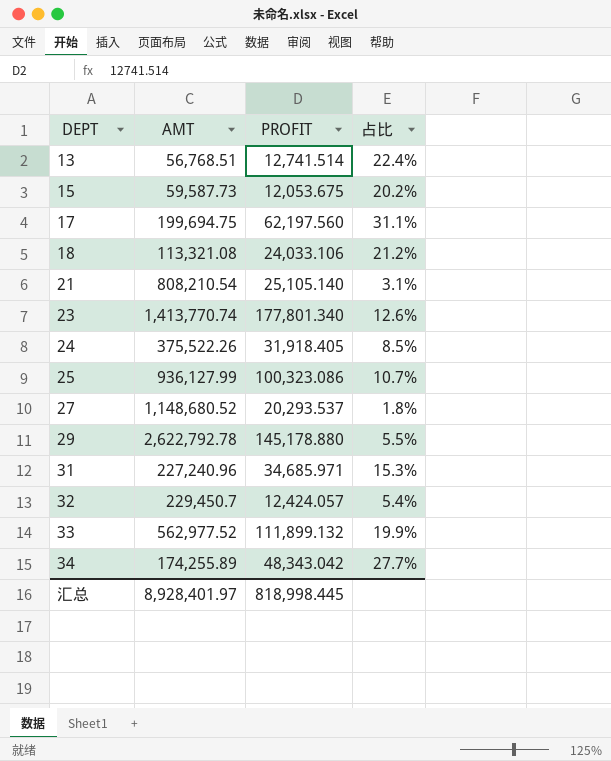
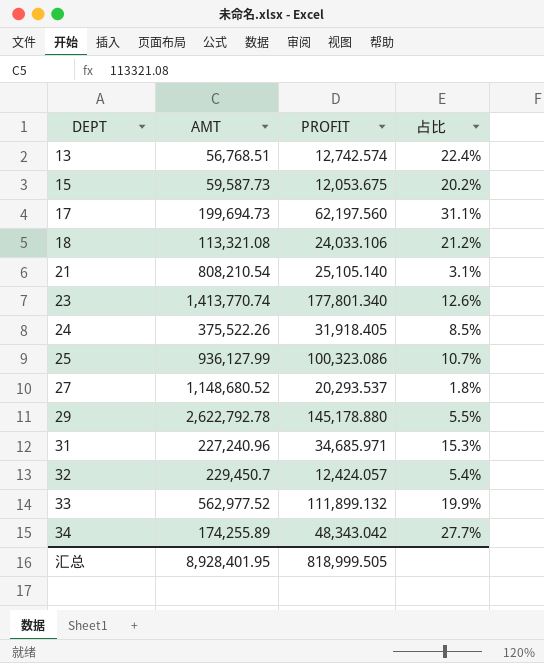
13 | PROFIT: 12,741.514 -> 12,742.574
17 | AMT: 199,694.75 -> 199,694.73
汇总 | AMT: 8,928,401.97 -> 8,928,401.95
汇总 | PROFIT: 818,998.445 -> 818,999.505

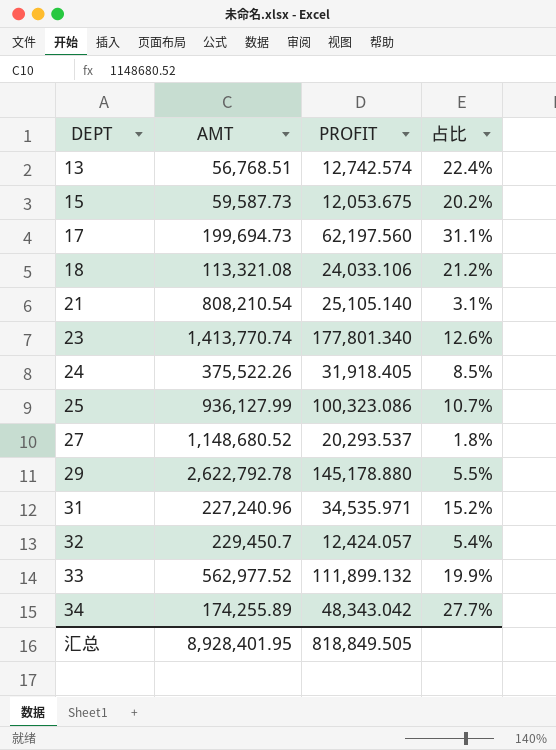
31 | PROFIT: 34,685.971 -> 34,535.971
31 | 占比: 15.3% -> 15.2%
汇总 | PROFIT: 818,999.505 -> 818,849.505

